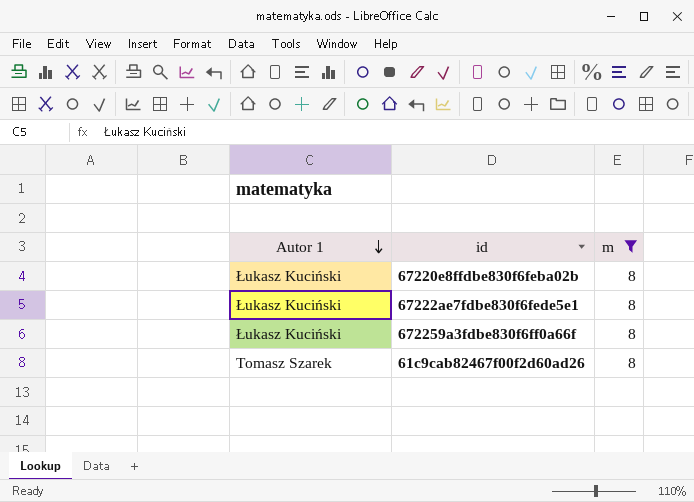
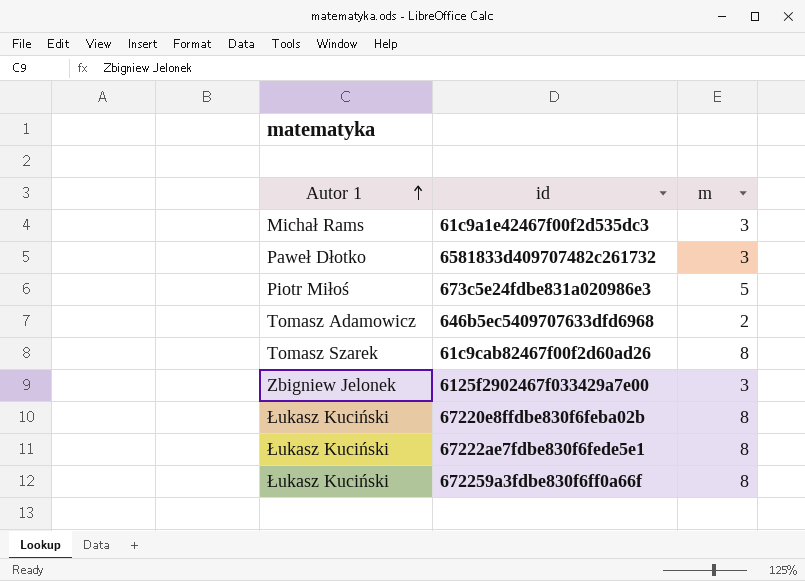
filter: m = 8 -> none
row order: Autor 1 descending -> Autor 1 ascending

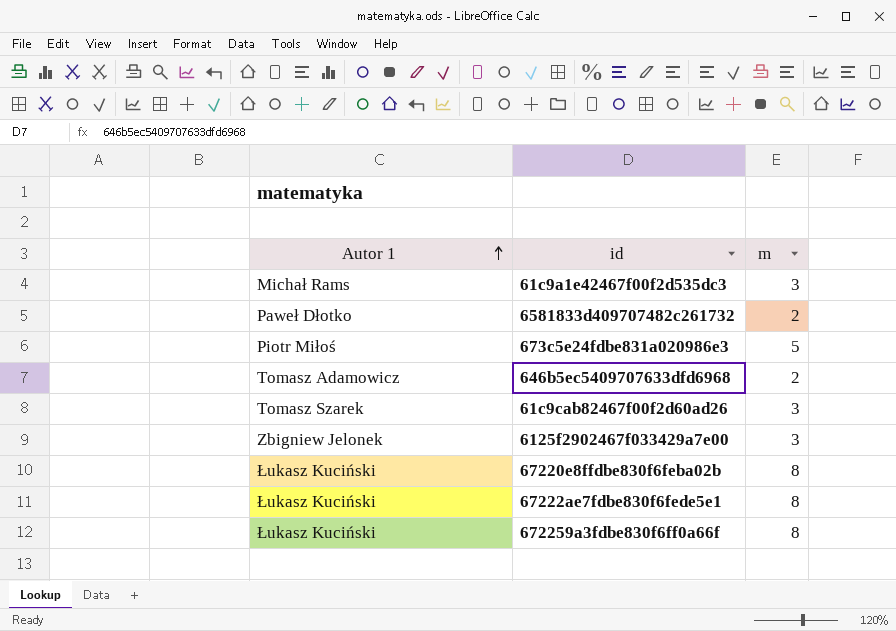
6581833d409707482c261732 | m: 3 -> 2
61c9cab82467f00f2d60ad26 | m: 8 -> 3

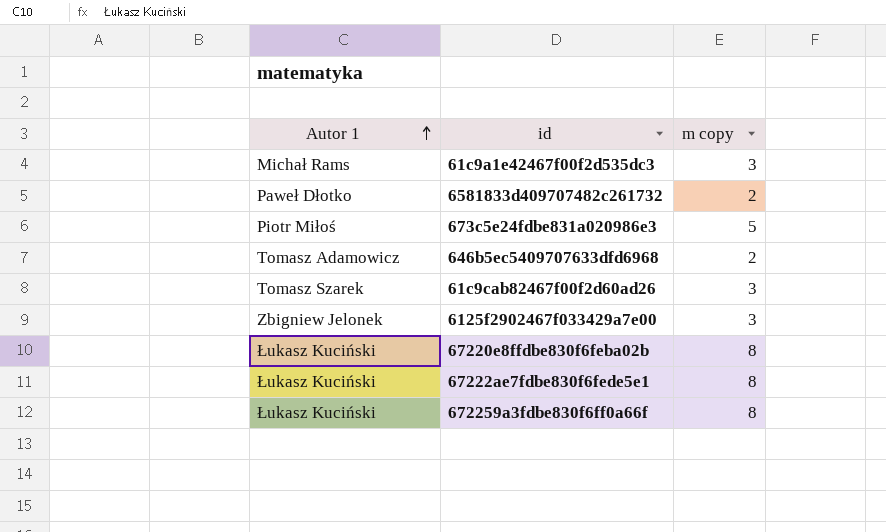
column name: m -> m copy

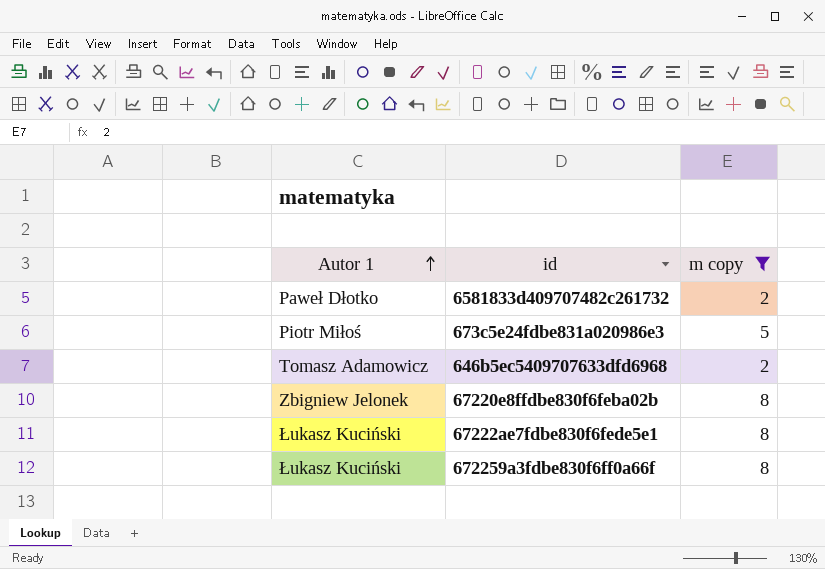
filter: none -> m copy != 3
67220e8ffdbe830f6feba02b | Autor 1: Łukasz Kuciński -> Zbigniew Jelonek

